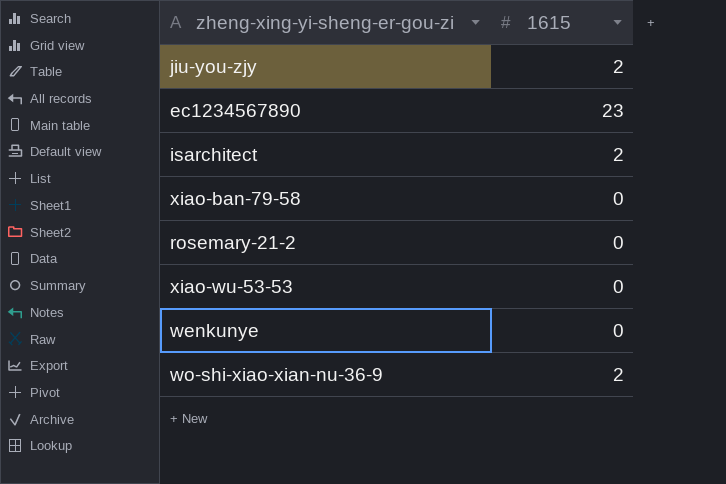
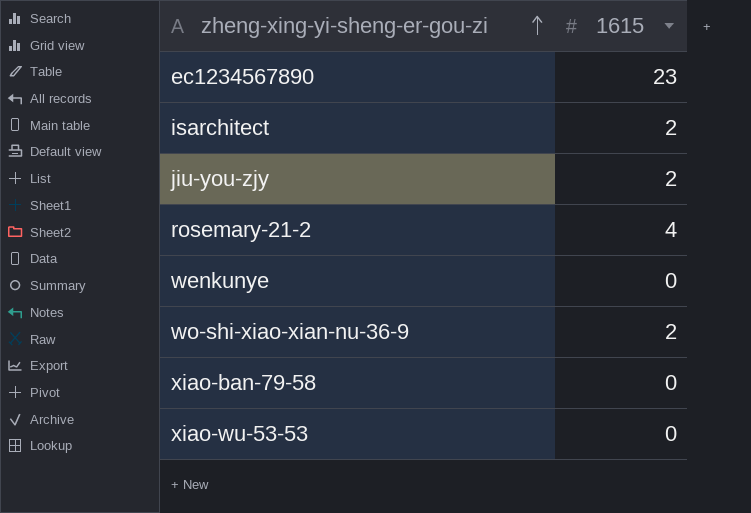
row order: none -> zheng-xing-yi-sheng-er-gou-zi ascending
rosemary-21-2 | 1615: 0 -> 4

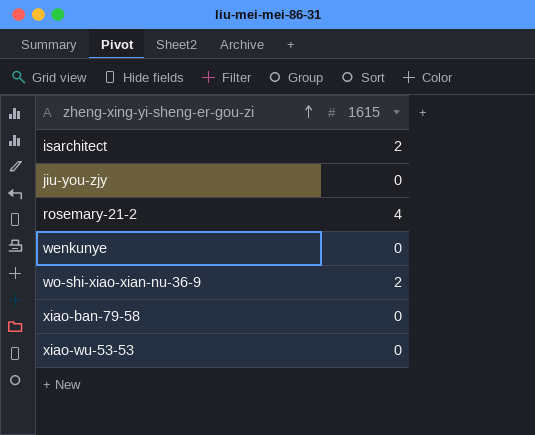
row ec1234567890: 23 -> none
jiu-you-zjy | 1615: 2 -> 0

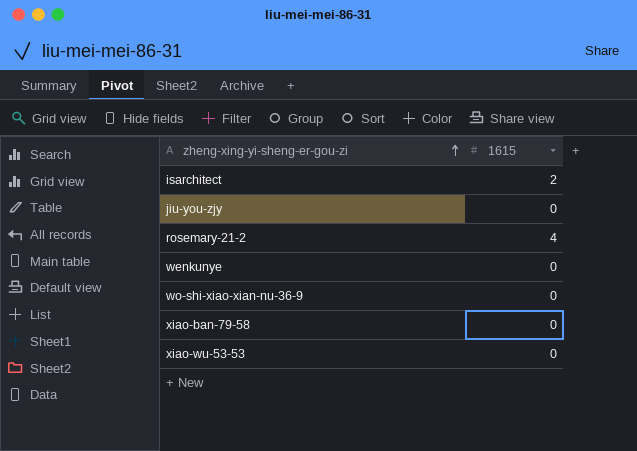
wo-shi-xiao-xian-nu-36-9 | 1615: 2 -> 0

